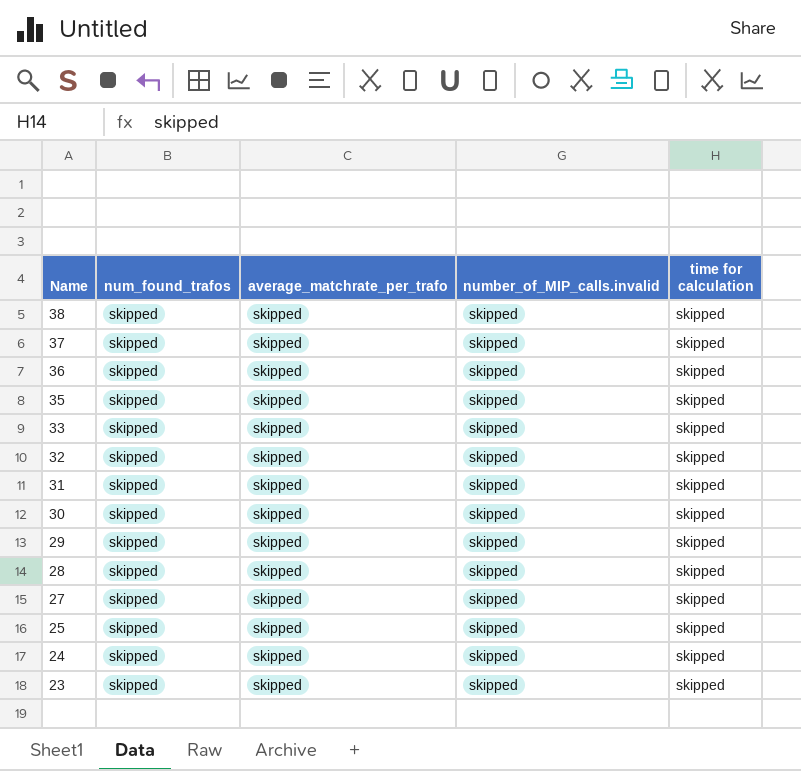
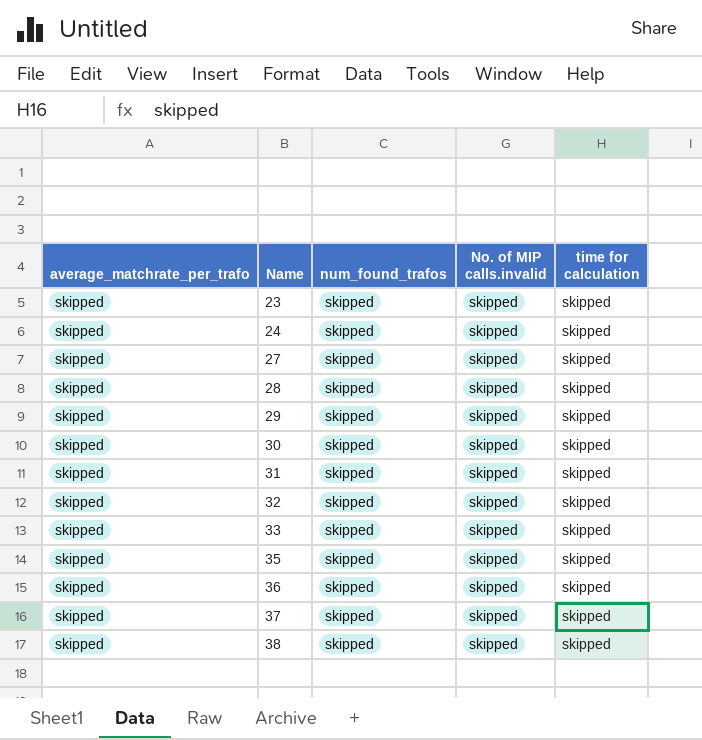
row order: Name descending -> Name ascending
column average_matchrate_per_trafo | position: 3 -> 1
column name: number_of_MIP_calls.invalid -> No. of MIP calls.invalid
row 25: skipped | skipped | skipped | skipped -> none

